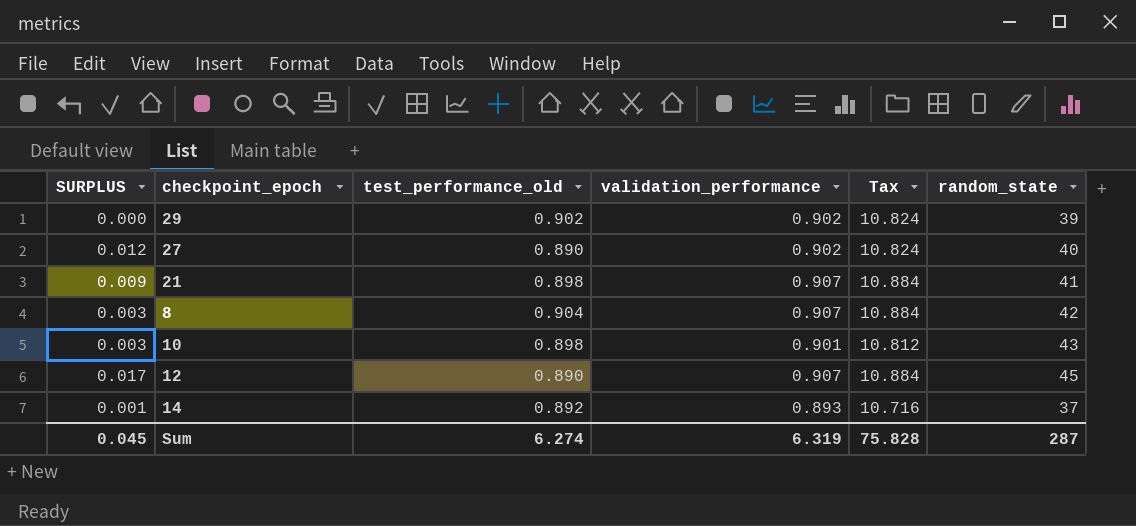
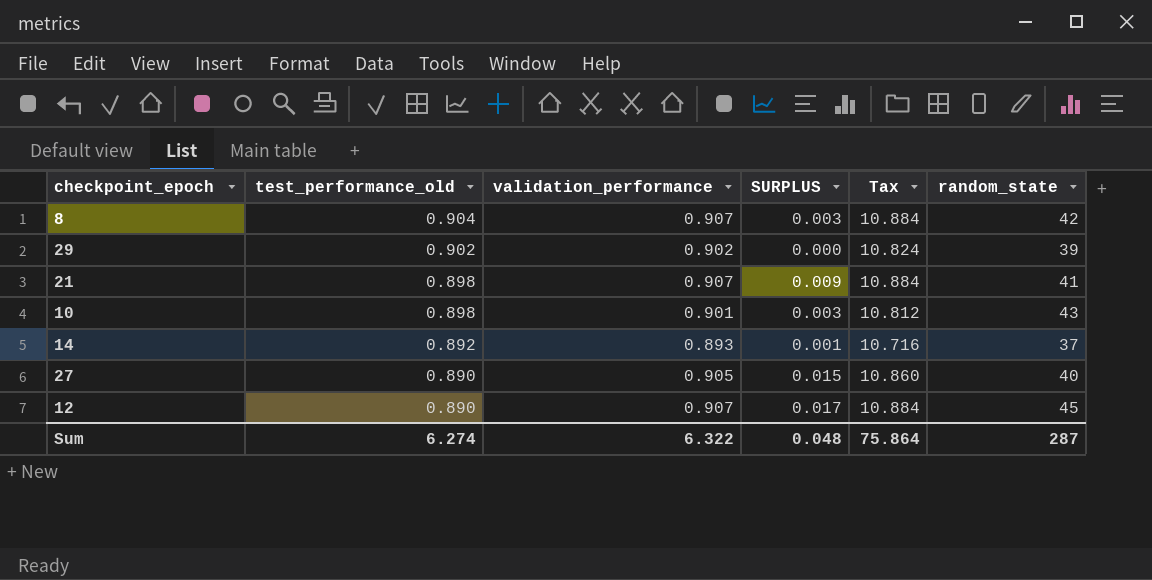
row order: none -> test_performance_old descending
column SURPLUS | position: 1 -> 4
27 | validation_performance: 0.902 -> 0.905
27 | SURPLUS: 0.012 -> 0.015
27 | Tax: 10.824 -> 10.860
Sum | validation_performance: 6.319 -> 6.322
Sum | SURPLUS: 0.045 -> 0.048
Sum | Tax: 75.828 -> 75.864

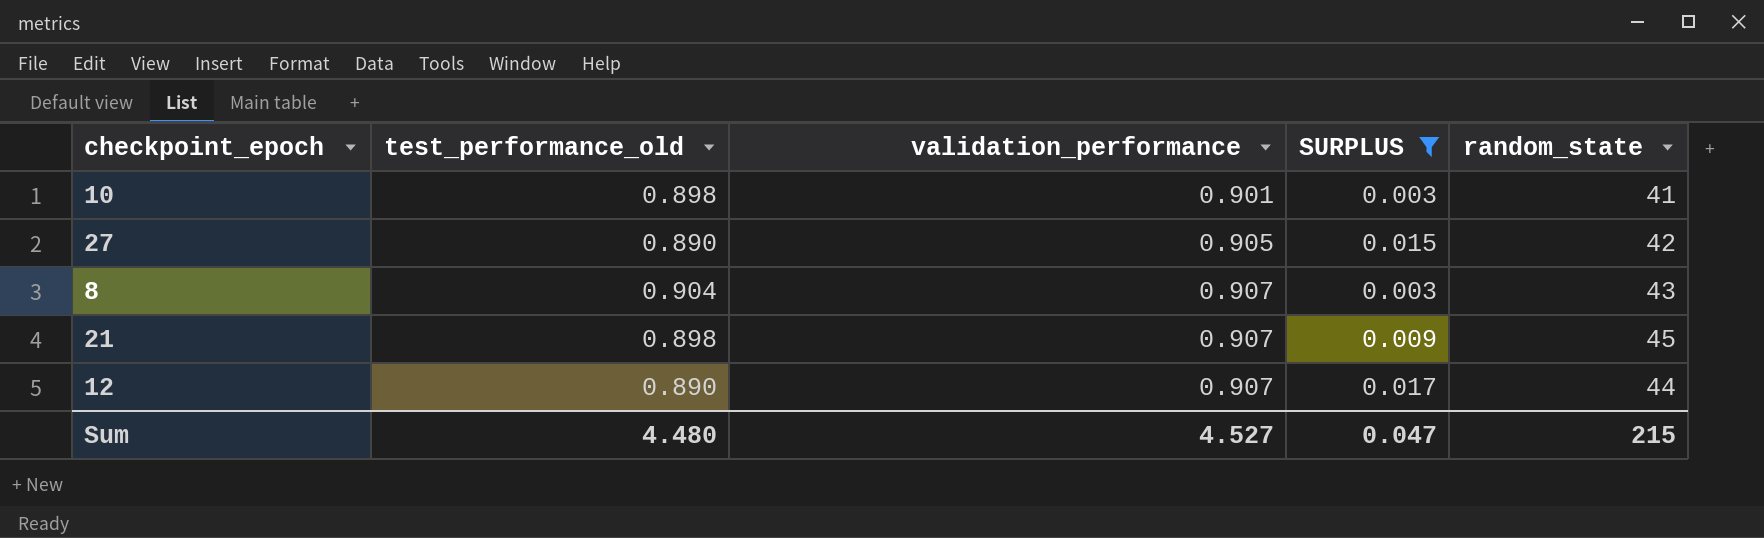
filter: none -> SURPLUS >= 0.003
row order: test_performance_old descending -> validation_performance ascending
column Tax | formula: [validation_performance] * 12 -> none
10 | random_state: 43 -> 41
27 | random_state: 40 -> 42
8 | random_state: 42 -> 43
21 | random_state: 41 -> 45
12 | random_state: 45 -> 44
Sum | test_performance_old: 6.274 -> 4.480
Sum | validation_performance: 6.322 -> 4.527
Sum | SURPLUS: 0.048 -> 0.047
Sum | random_state: 287 -> 215

